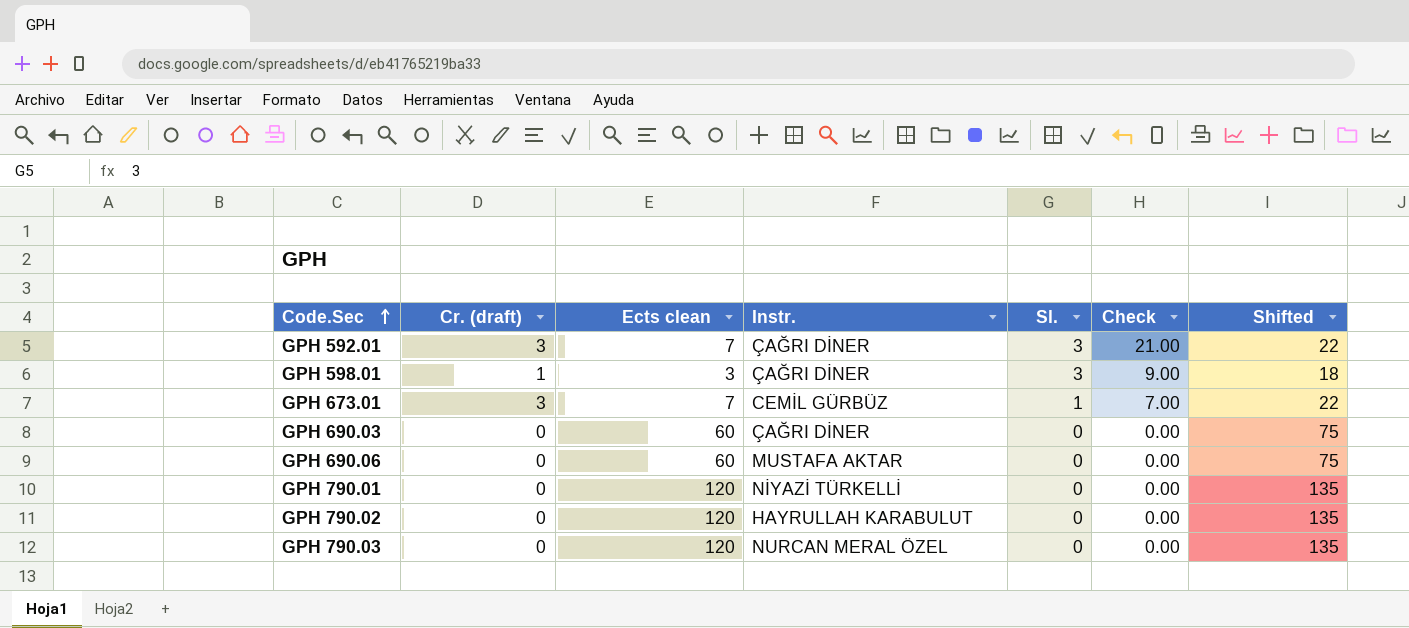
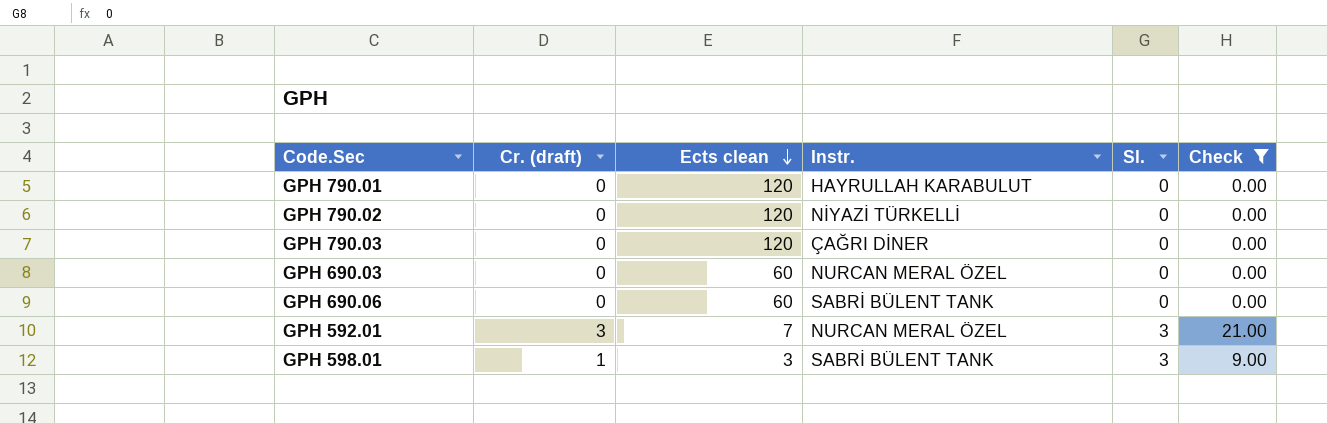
filter: none -> Check != 7.00
row order: Code.Sec ascending -> Ects clean descending
column Shifted | formula: [Ects clean] + 15 -> none
GPH 790.01 | Instr.: NİYAZİ TÜRKELLİ -> HAYRULLAH KARABULUT
GPH 790.02 | Instr.: HAYRULLAH KARABULUT -> NİYAZİ TÜRKELLİ
GPH 790.03 | Instr.: NURCAN MERAL ÖZEL -> ÇAĞRI DİNER
GPH 690.03 | Instr.: ÇAĞRI DİNER -> NURCAN MERAL ÖZEL
GPH 690.06 | Instr.: MUSTAFA AKTAR -> SABRİ BÜLENT TANK
GPH 592.01 | Instr.: ÇAĞRI DİNER -> NURCAN MERAL ÖZEL
GPH 598.01 | Instr.: ÇAĞRI DİNER -> SABRİ BÜLENT TANK

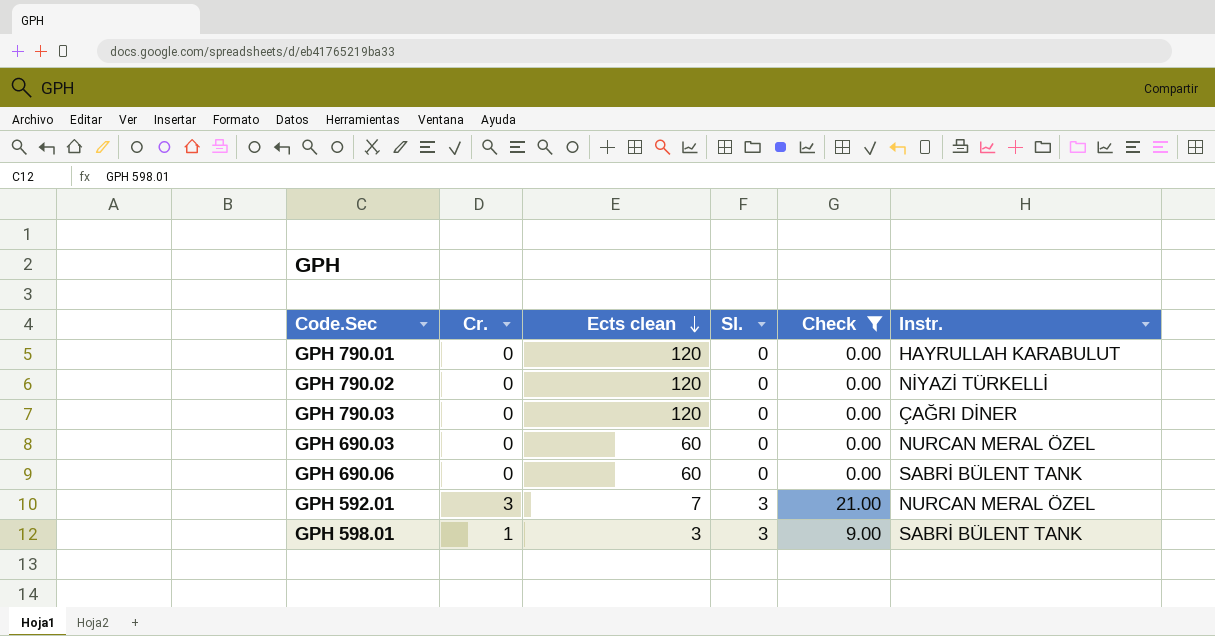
column name: Cr. (draft) -> Cr.
column Instr. | position: 4 -> 6

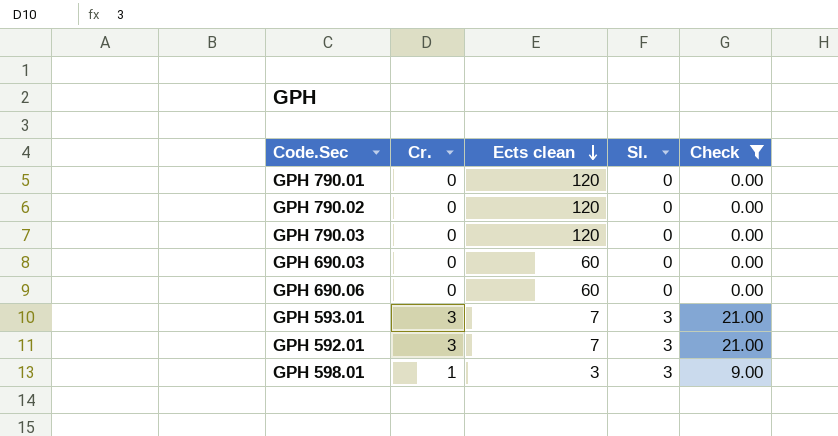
column Instr. | position: 6 -> none
row GPH 593.01: none -> 3 | 7 | 3 | 21.00

